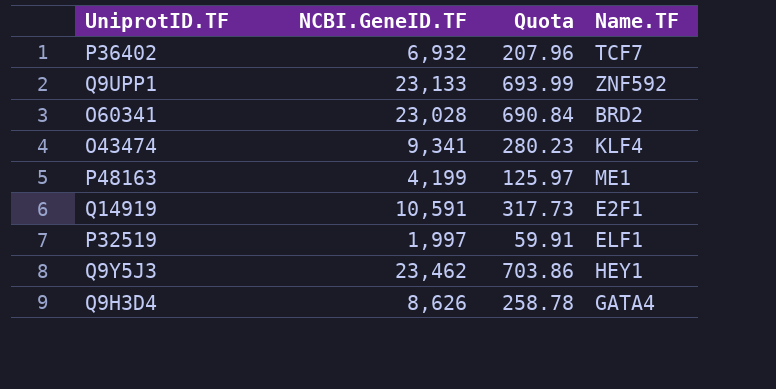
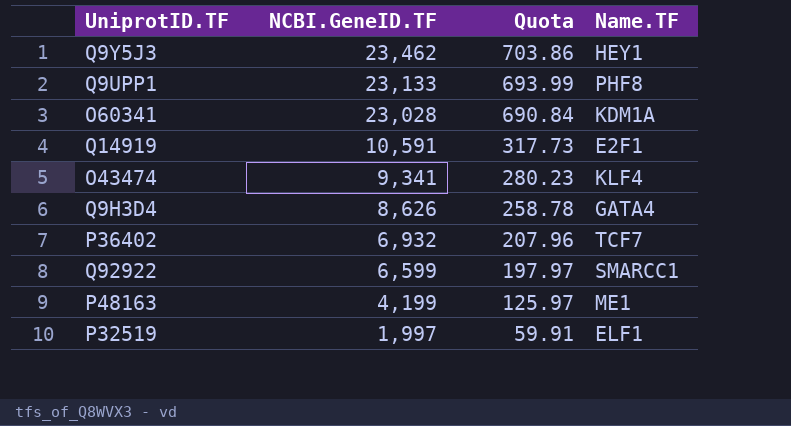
row order: none -> NCBI.GeneID.TF descending
Q9UPP1 | Name.TF: ZNF592 -> PHF8
O60341 | Name.TF: BRD2 -> KDM1A
row Q92922: none -> 6,599 | 197.97 | SMARCC1

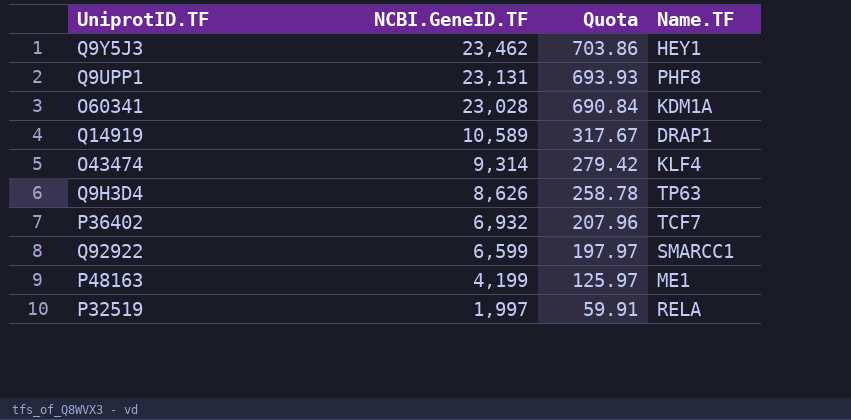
Q9UPP1 | NCBI.GeneID.TF: 23,133 -> 23,131
Q9UPP1 | Quota: 693.99 -> 693.93
Q14919 | NCBI.GeneID.TF: 10,591 -> 10,589
Q14919 | Quota: 317.73 -> 317.67
Q14919 | Name.TF: E2F1 -> DRAP1
O43474 | NCBI.GeneID.TF: 9,341 -> 9,314
O43474 | Quota: 280.23 -> 279.42
Q9H3D4 | Name.TF: GATA4 -> TP63
P32519 | Name.TF: ELF1 -> RELA

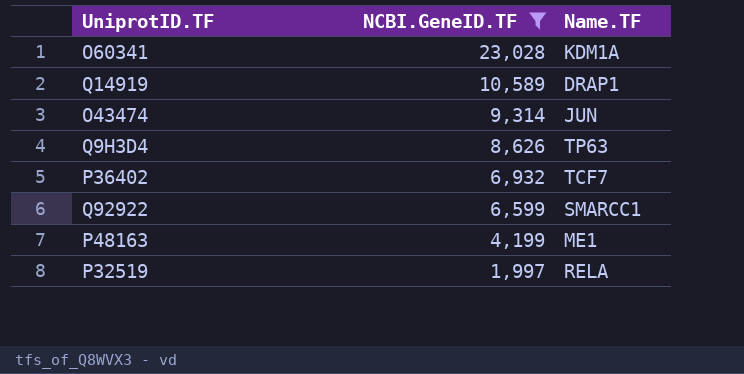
filter: none -> NCBI.GeneID.TF <= 23,028
column Quota | formula: [NCBI.GeneID.TF] * 0.03 -> none
O43474 | Name.TF: KLF4 -> JUN

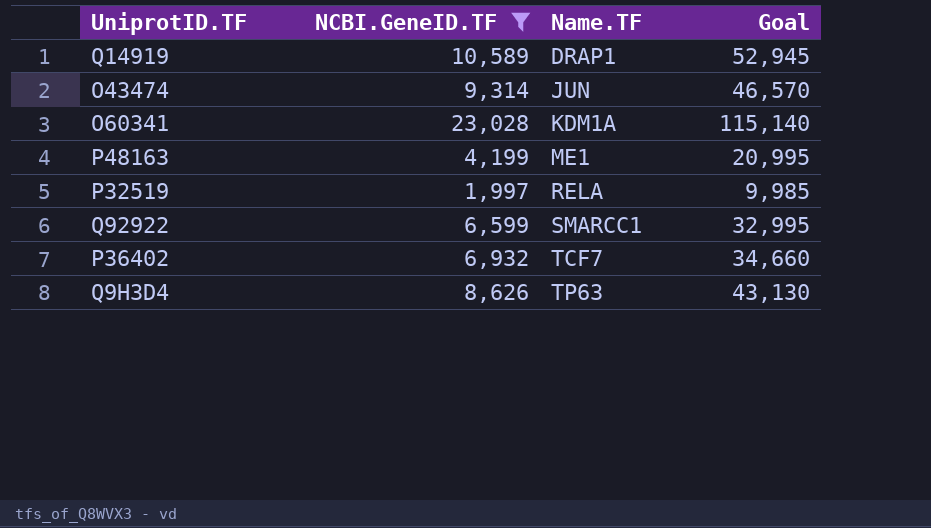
row order: NCBI.GeneID.TF descending -> Name.TF ascending
column Goal | formula: none -> [NCBI.GeneID.TF] * 5

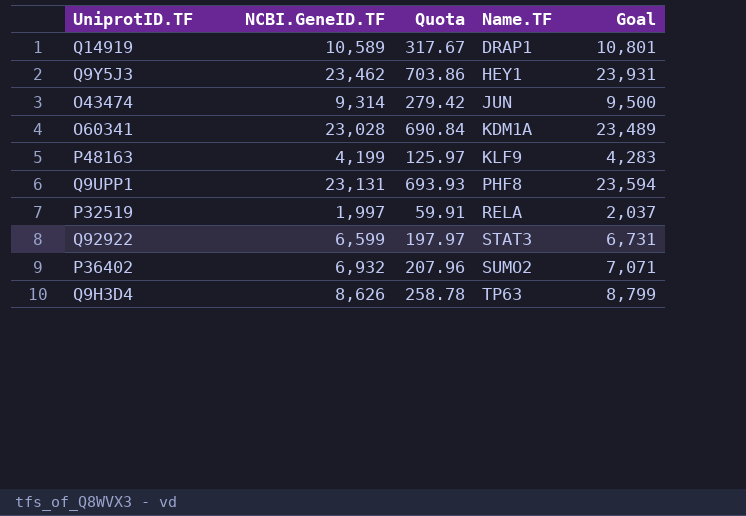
filter: NCBI.GeneID.TF <= 23,028 -> none
column Quota | formula: none -> [NCBI.GeneID.TF] * 0.03
column Goal | formula: [NCBI.GeneID.TF] * 5 -> [NCBI.GeneID.TF] * 1.02
P48163 | Name.TF: ME1 -> KLF9
Q92922 | Name.TF: SMARCC1 -> STAT3
P36402 | Name.TF: TCF7 -> SUMO2

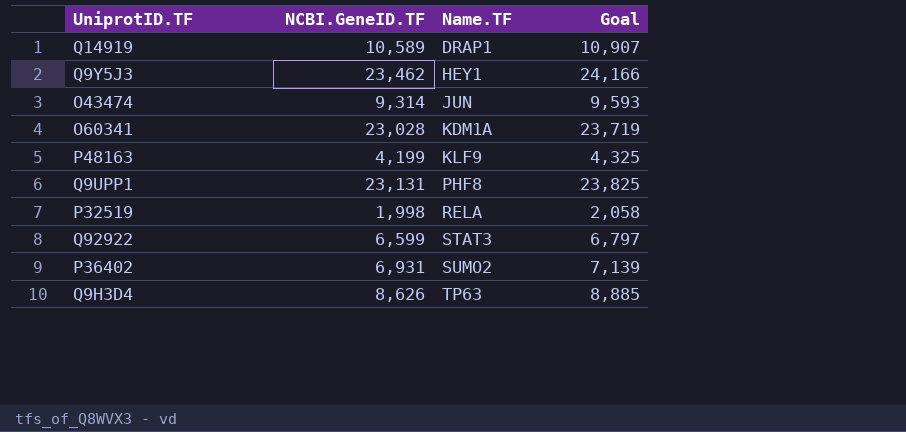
column Quota | formula: [NCBI.GeneID.TF] * 0.03 -> none
column Goal | formula: [NCBI.GeneID.TF] * 1.02 -> [NCBI.GeneID.TF] * 1.03
P32519 | NCBI.GeneID.TF: 1,997 -> 1,998
P36402 | NCBI.GeneID.TF: 6,932 -> 6,931

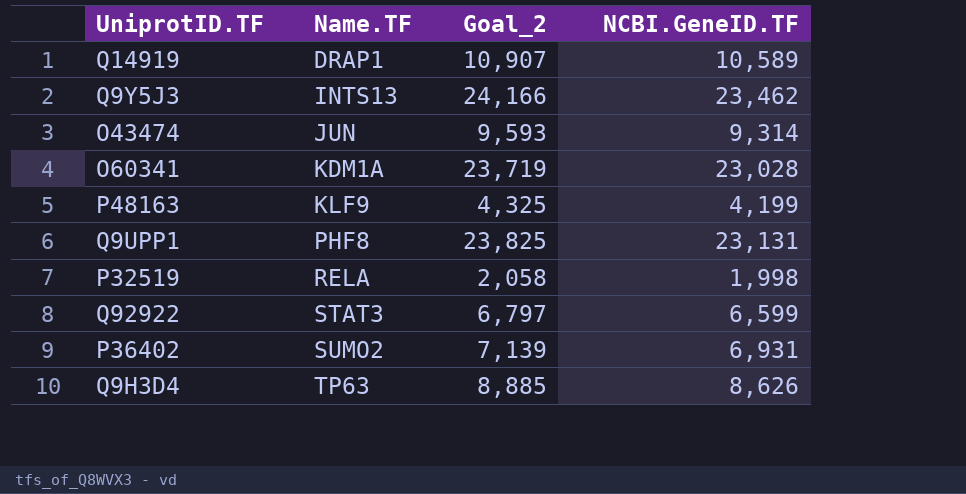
column name: Goal -> Goal_2
column NCBI.GeneID.TF | position: 2 -> 4
Q9Y5J3 | Name.TF: HEY1 -> INTS13

